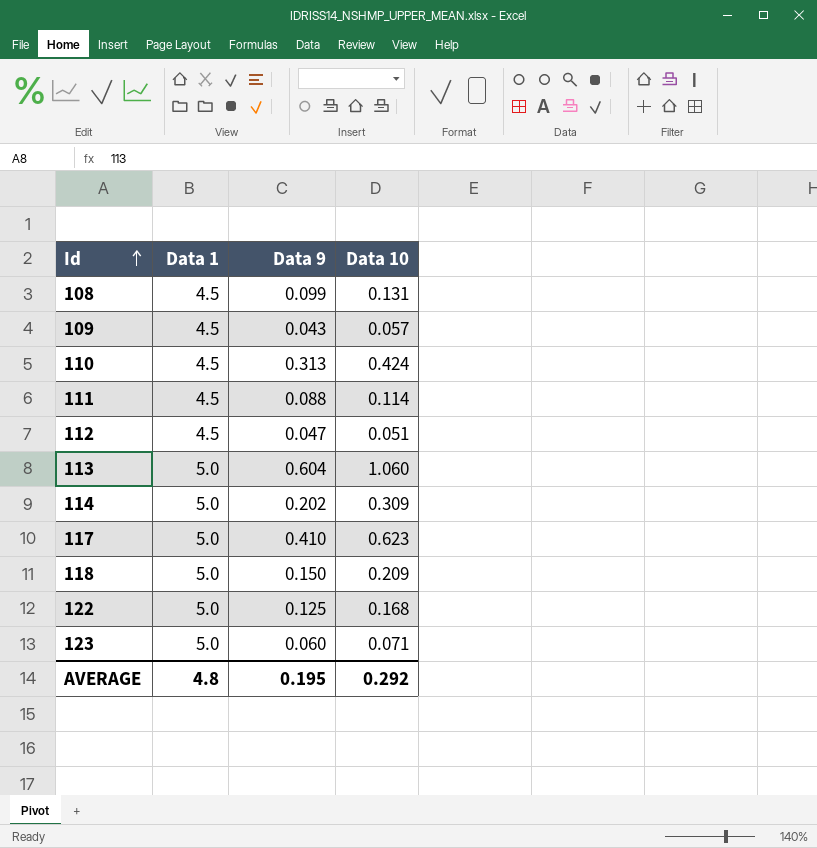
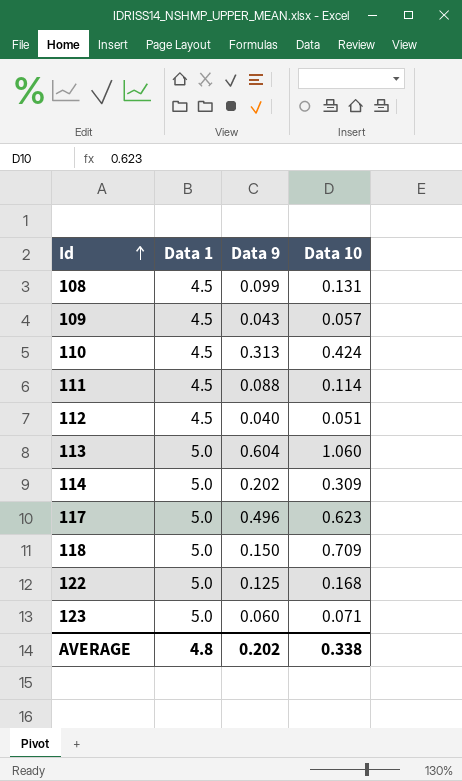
112 | Data 9: 0.047 -> 0.040
117 | Data 9: 0.410 -> 0.496
118 | Data 10: 0.209 -> 0.709
AVERAGE | Data 9: 0.195 -> 0.202
AVERAGE | Data 10: 0.292 -> 0.338

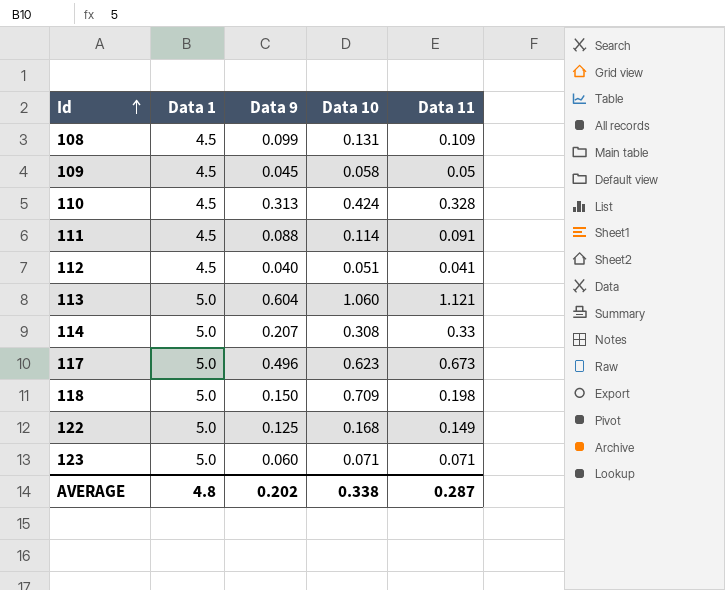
column Data 11 | position: none -> 5
109 | Data 9: 0.043 -> 0.045
109 | Data 10: 0.057 -> 0.058
114 | Data 9: 0.202 -> 0.207
114 | Data 10: 0.309 -> 0.308

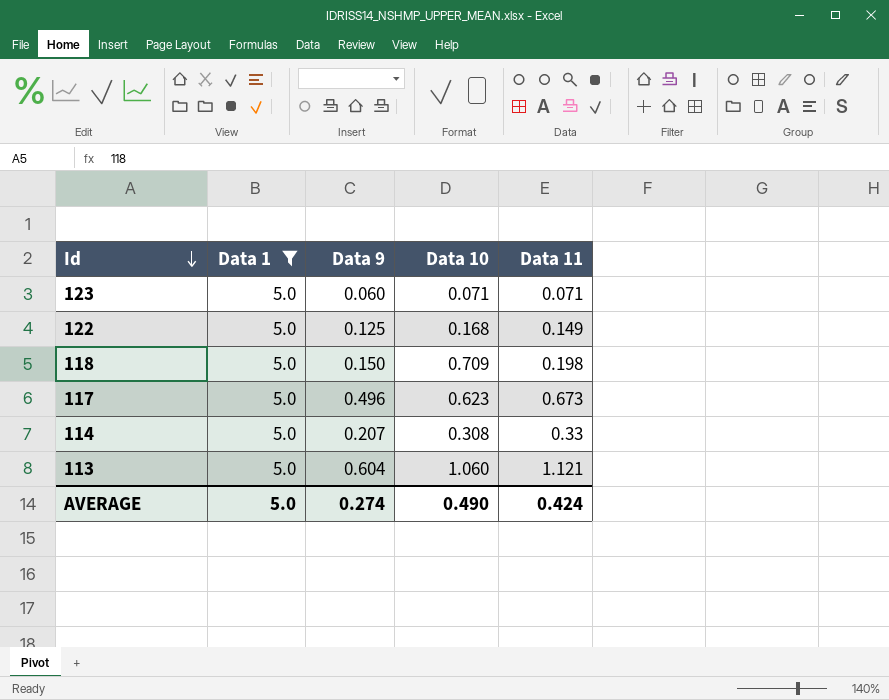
filter: none -> Data 1 = 5.0
row order: Id ascending -> Id descending
AVERAGE | Data 1: 4.8 -> 5.0
AVERAGE | Data 9: 0.202 -> 0.274
AVERAGE | Data 10: 0.338 -> 0.490
AVERAGE | Data 11: 0.287 -> 0.424

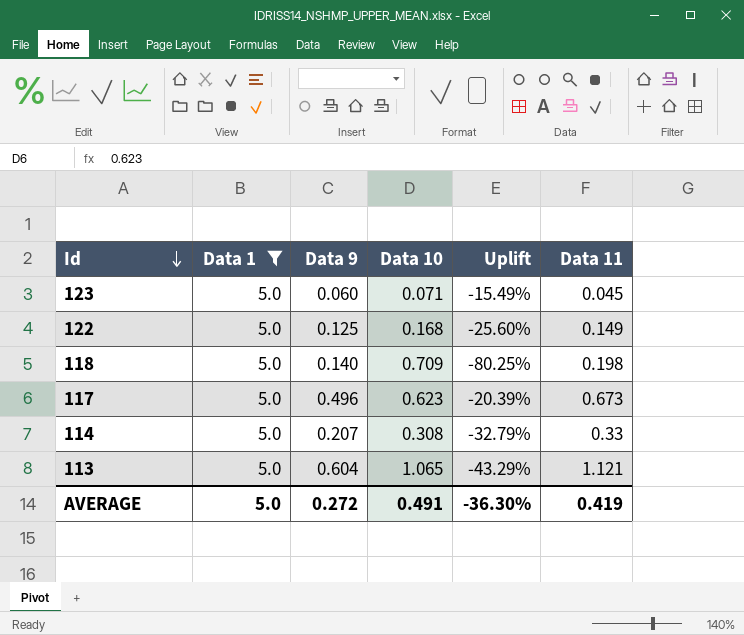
column Uplift | formula: none -> ([Data 9] - [Data 10]) / [Data 10]
123 | Data 11: 0.071 -> 0.045
118 | Data 9: 0.150 -> 0.140
113 | Data 10: 1.060 -> 1.065
AVERAGE | Data 9: 0.274 -> 0.272
AVERAGE | Data 10: 0.490 -> 0.491
AVERAGE | Data 11: 0.424 -> 0.419

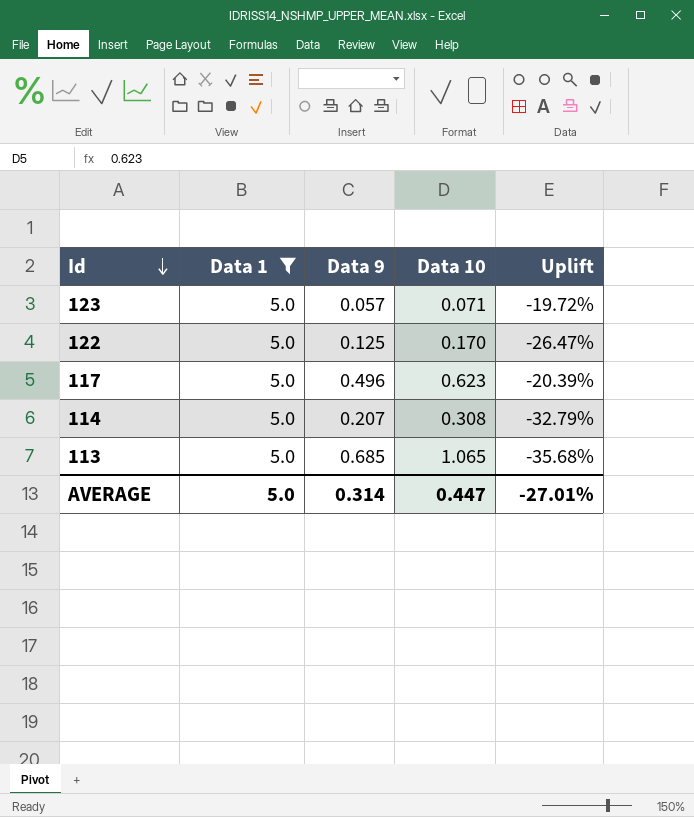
column Data 11 | position: 6 -> none
row 118: 5.0 | 0.140 | 0.709 | -80.25% | 0.198 -> none
123 | Data 9: 0.060 -> 0.057
123 | Uplift: -15.49% -> -19.72%
122 | Data 10: 0.168 -> 0.170
122 | Uplift: -25.60% -> -26.47%
113 | Data 9: 0.604 -> 0.685
113 | Uplift: -43.29% -> -35.68%
AVERAGE | Data 9: 0.272 -> 0.314
AVERAGE | Data 10: 0.491 -> 0.447
AVERAGE | Uplift: -36.30% -> -27.01%

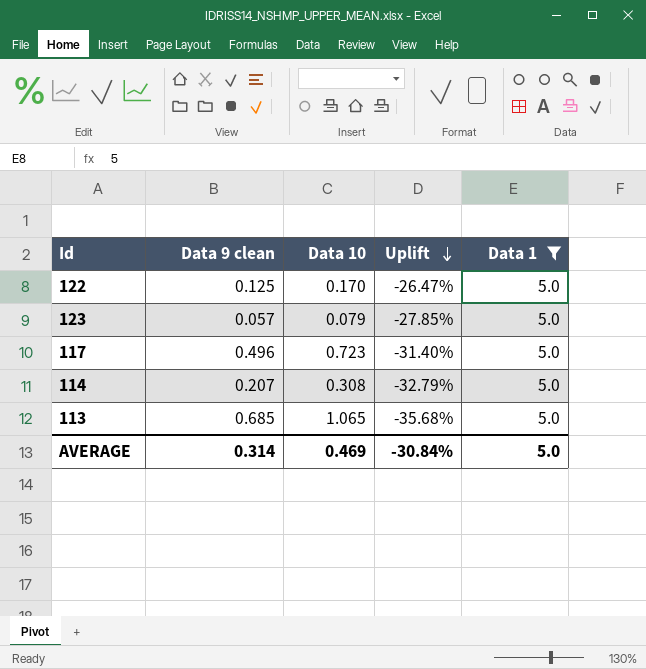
row order: Id descending -> Uplift descending
column name: Data 9 -> Data 9 clean
column Data 1 | position: 2 -> 5
123 | Data 10: 0.071 -> 0.079
123 | Uplift: -19.72% -> -27.85%
117 | Data 10: 0.623 -> 0.723
117 | Uplift: -20.39% -> -31.40%
AVERAGE | Data 10: 0.447 -> 0.469
AVERAGE | Uplift: -27.01% -> -30.84%

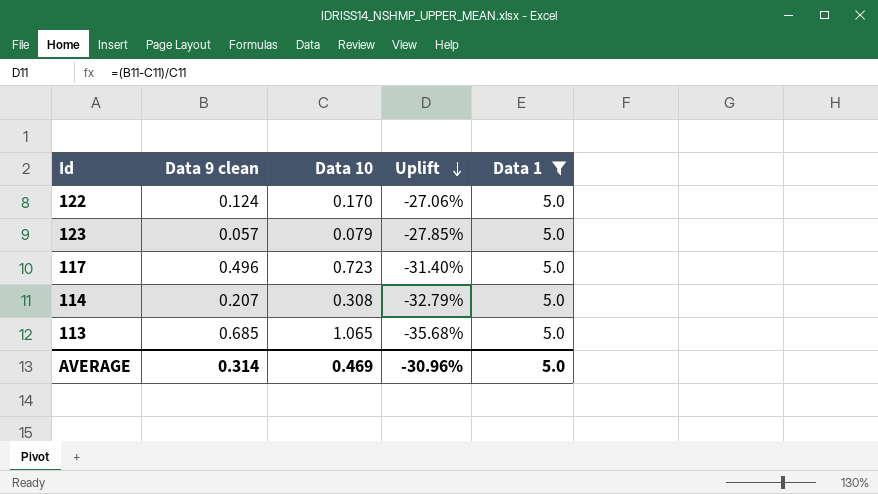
122 | Data 9 clean: 0.125 -> 0.124
122 | Uplift: -26.47% -> -27.06%
AVERAGE | Uplift: -30.84% -> -30.96%

